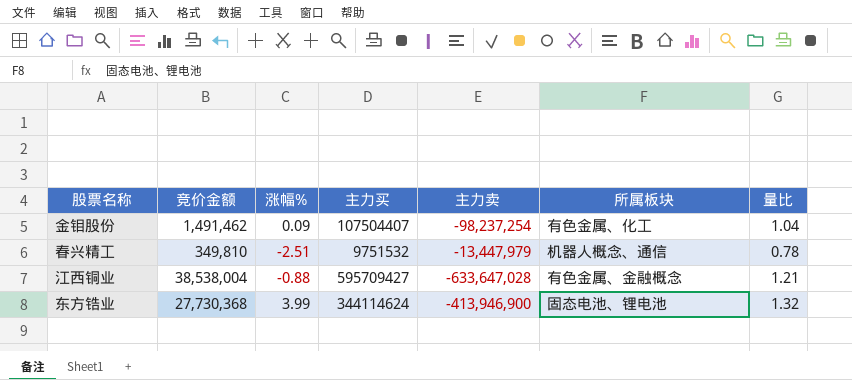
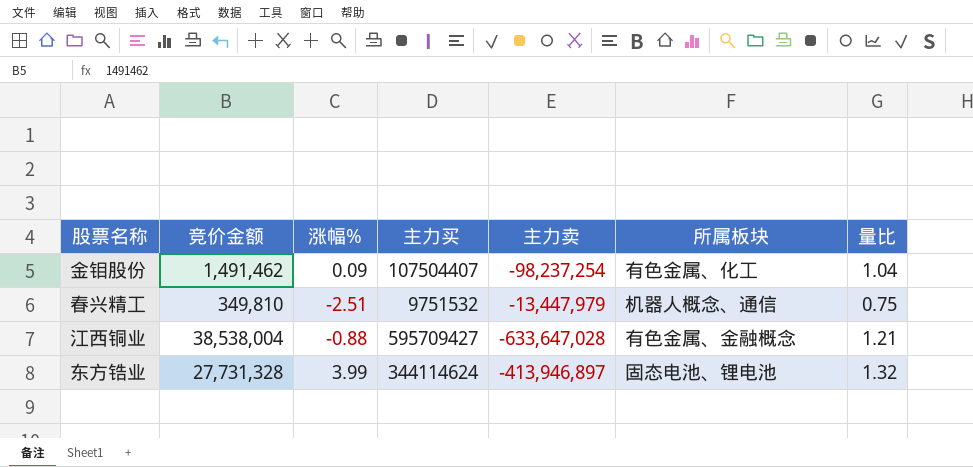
春兴精工 | 量比: 0.78 -> 0.75
东方锆业 | 竞价金额: 27,730,368 -> 27,731,328
东方锆业 | 主力卖: -413,946,900 -> -413,946,897

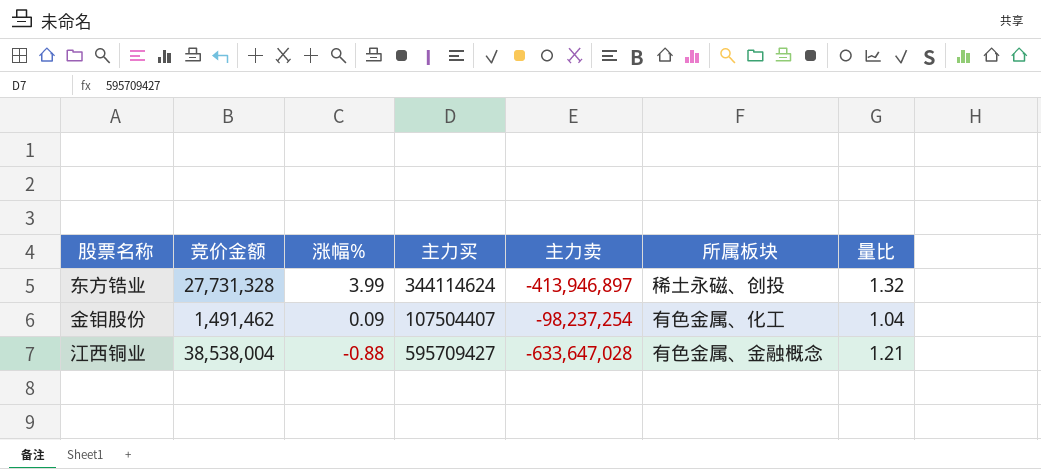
row order: none -> 涨幅% descending
row 春兴精工: 349,810 | -2.51 | 9751532 | -13,447,979 | 机器人概念、通信 | 0.75 -> none
东方锆业 | 所属板块: 固态电池、锂电池 -> 稀土永磁、创投

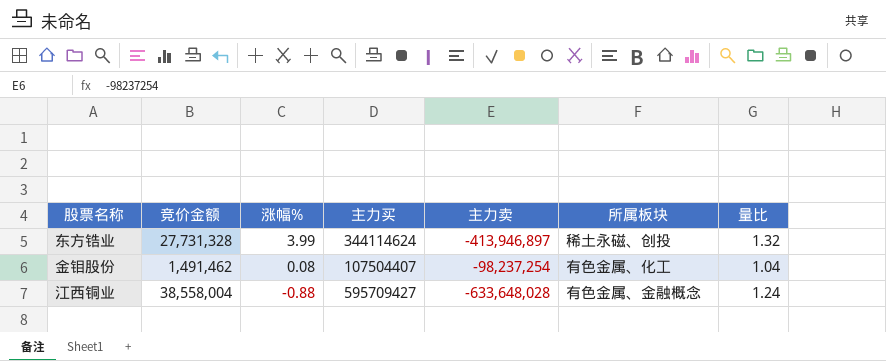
金钼股份 | 涨幅%: 0.09 -> 0.08
江西铜业 | 竞价金额: 38,538,004 -> 38,558,004
江西铜业 | 主力卖: -633,647,028 -> -633,648,028
江西铜业 | 量比: 1.21 -> 1.24

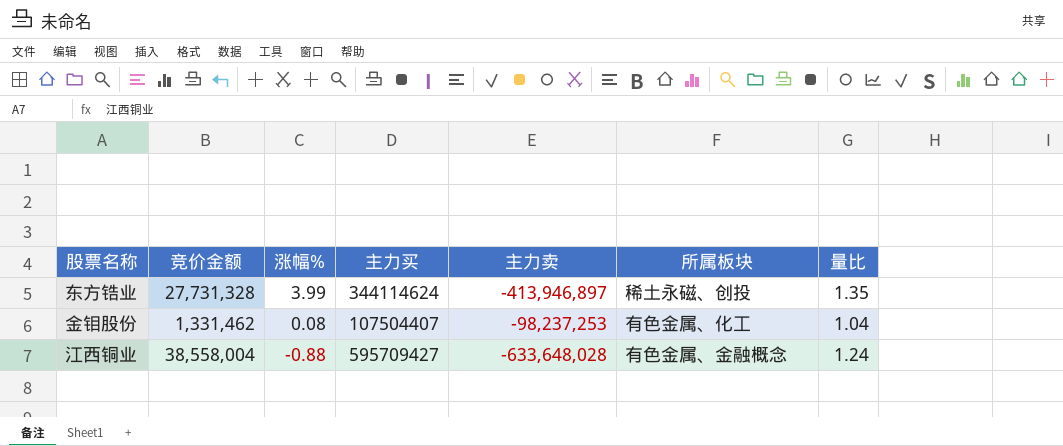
东方锆业 | 量比: 1.32 -> 1.35
金钼股份 | 竞价金额: 1,491,462 -> 1,331,462
金钼股份 | 主力卖: -98,237,254 -> -98,237,253

